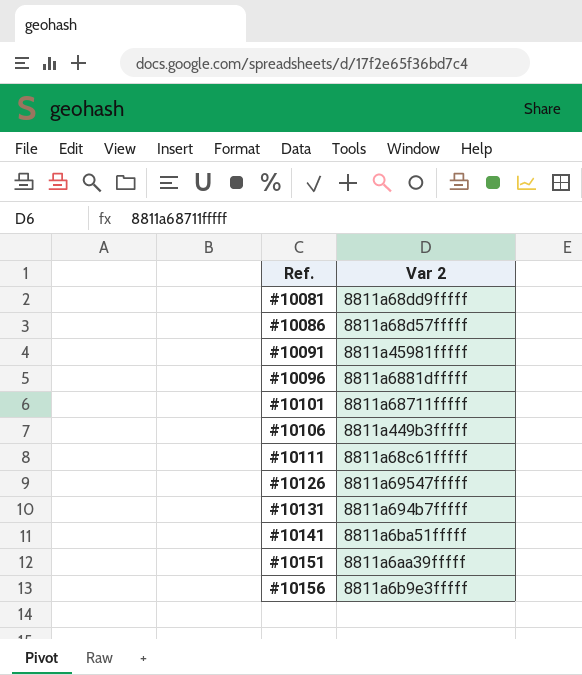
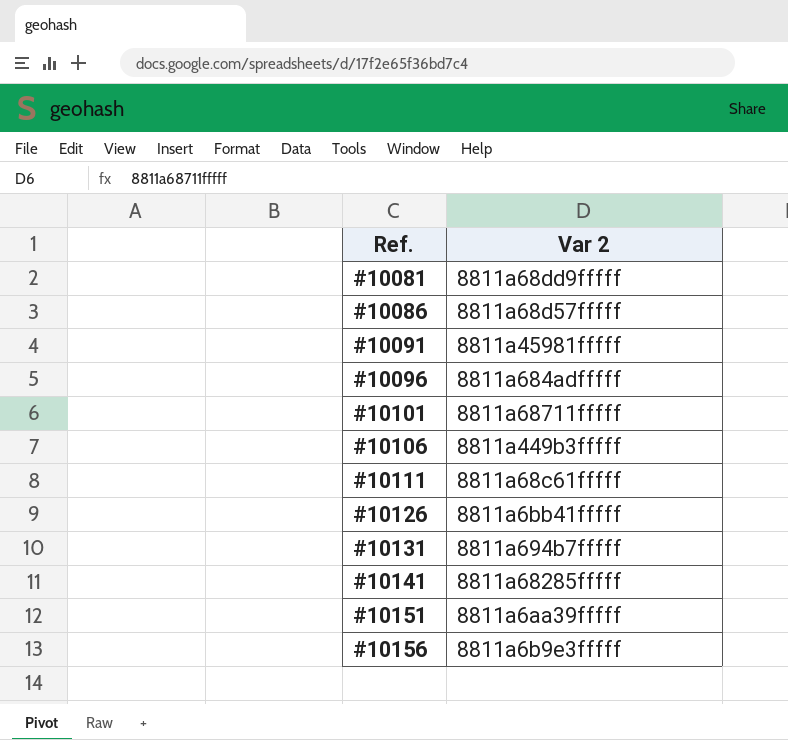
#10096 | Var 2: 8811a6881dfffff -> 8811a684adfffff
#10126 | Var 2: 8811a69547fffff -> 8811a6bb41fffff
#10141 | Var 2: 8811a6ba51fffff -> 8811a68285fffff

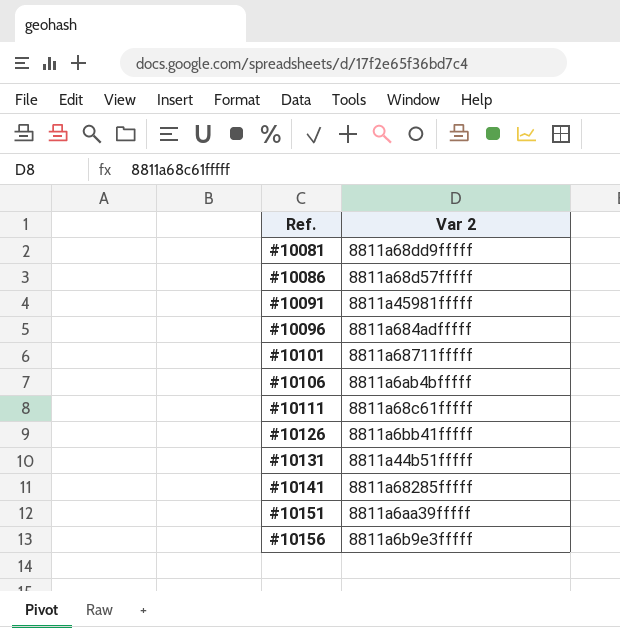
#10106 | Var 2: 8811a449b3fffff -> 8811a6ab4bfffff
#10131 | Var 2: 8811a694b7fffff -> 8811a44b51fffff

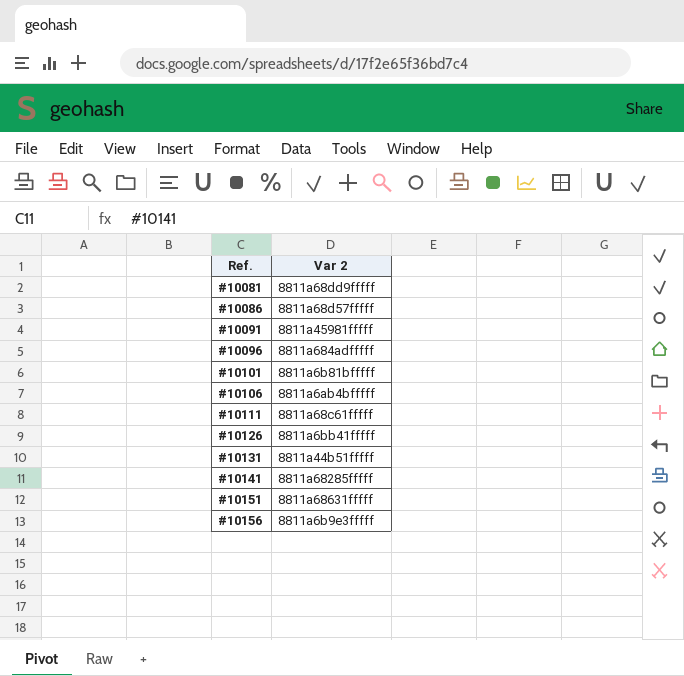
#10101 | Var 2: 8811a68711fffff -> 8811a6b81bfffff
#10151 | Var 2: 8811a6aa39fffff -> 8811a68631fffff

